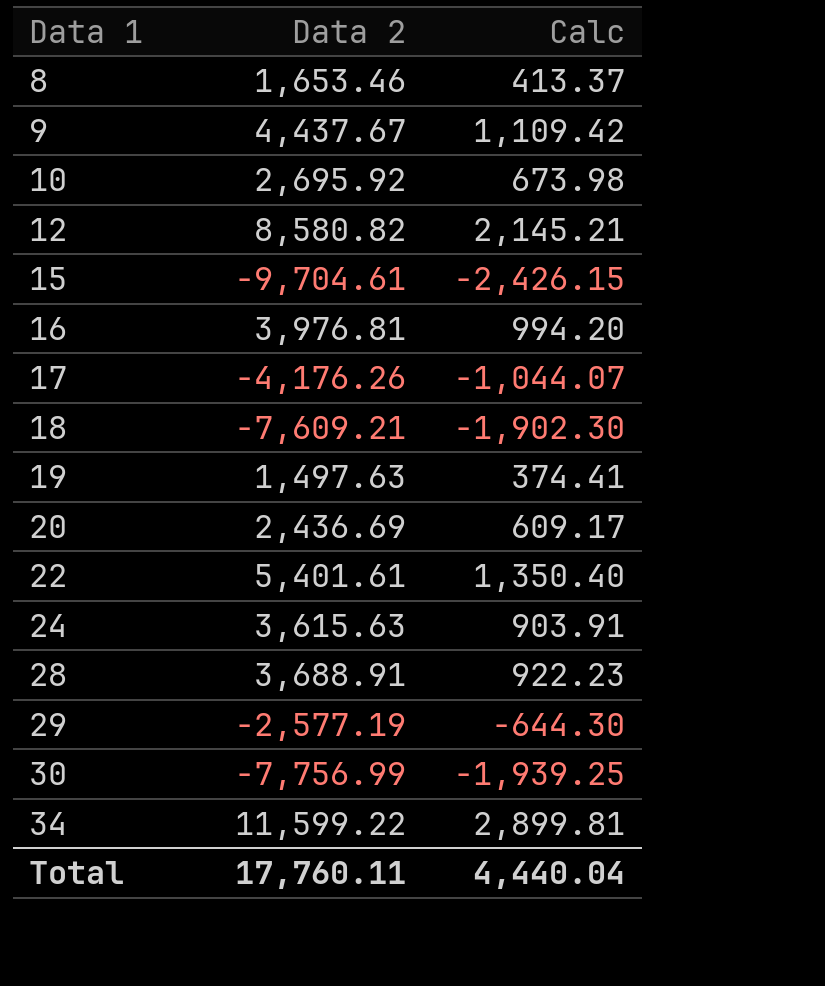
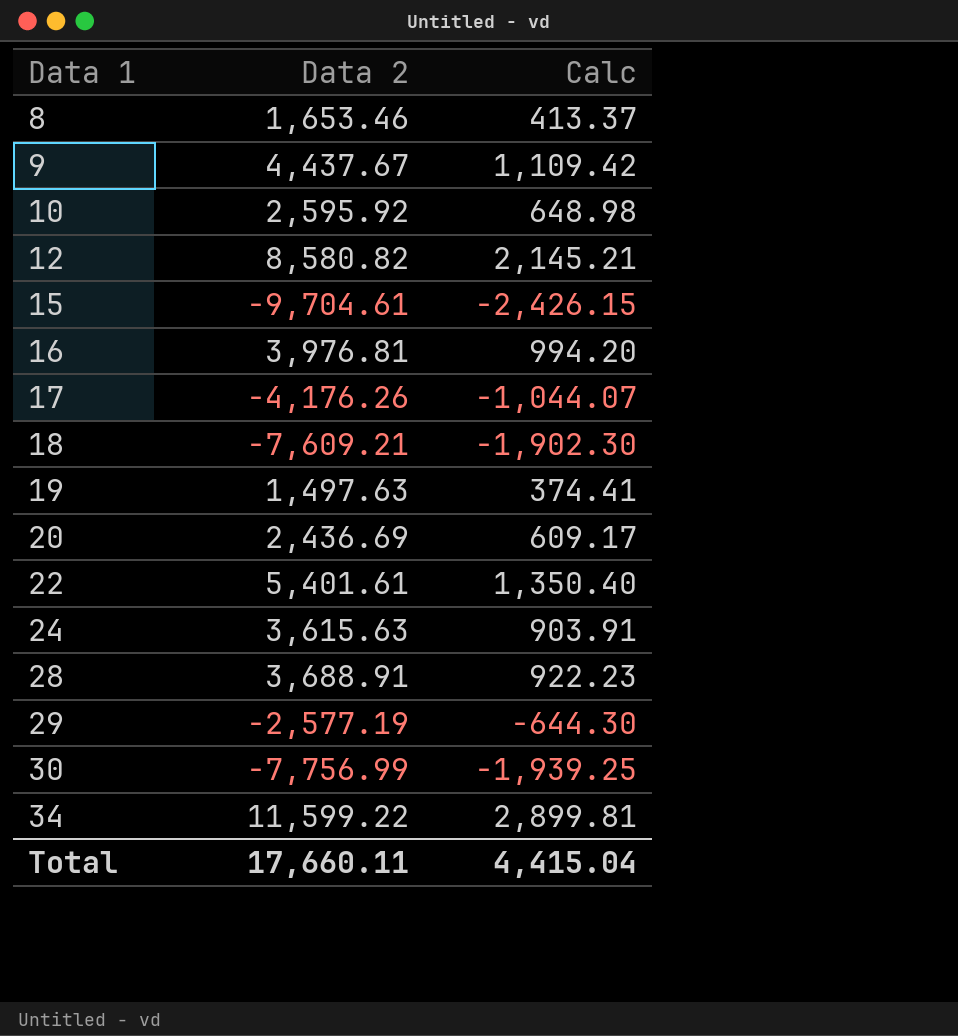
10 | Data 2: 2,695.92 -> 2,595.92
10 | Calc: 673.98 -> 648.98
Total | Data 2: 17,760.11 -> 17,660.11
Total | Calc: 4,440.04 -> 4,415.04

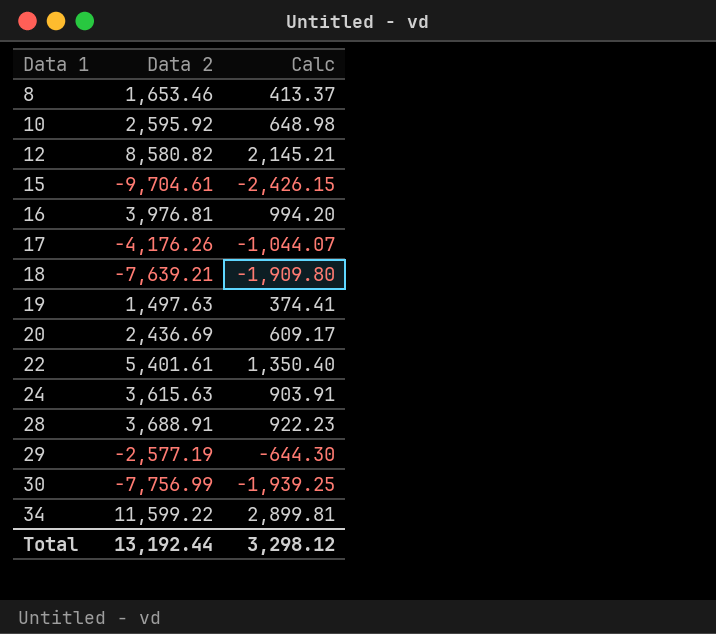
row 9: 4,437.67 | 1,109.42 -> none
18 | Data 2: -7,609.21 -> -7,639.21
18 | Calc: -1,902.30 -> -1,909.80
Total | Data 2: 17,660.11 -> 13,192.44
Total | Calc: 4,415.04 -> 3,298.12

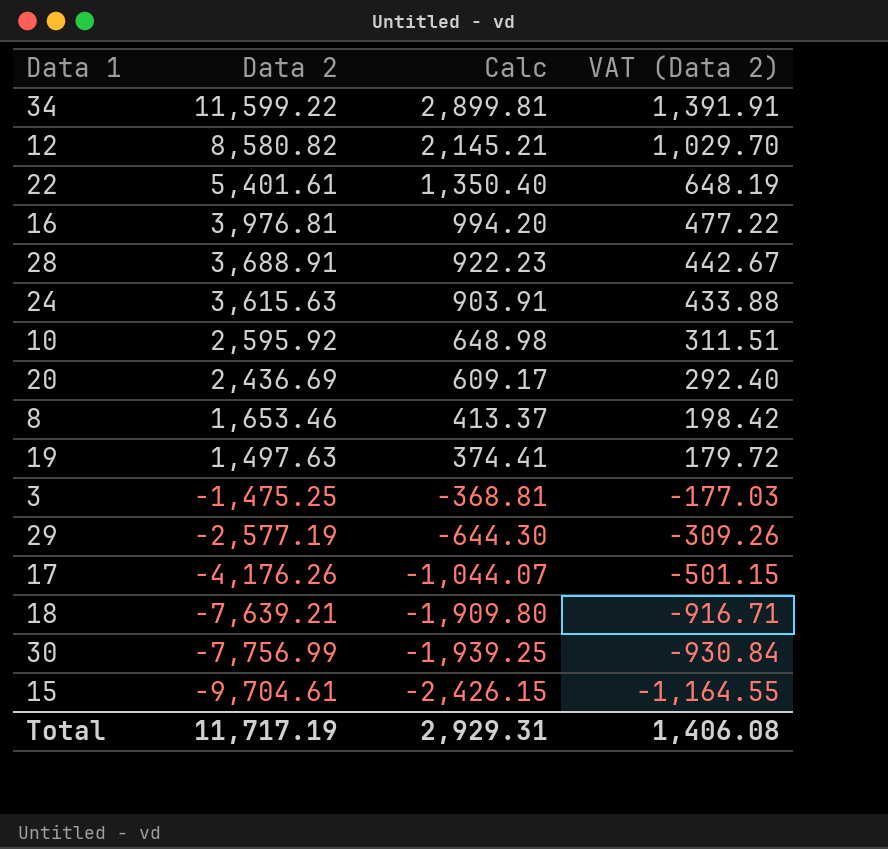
row order: Data 1 ascending -> Data 2 descending
column VAT (Data 2) | formula: none -> [Data 2] * 0.12
row 3: none -> -1,475.25 | -368.81 | -177.03
Total | Data 2: 13,192.44 -> 11,717.19
Total | Calc: 3,298.12 -> 2,929.31

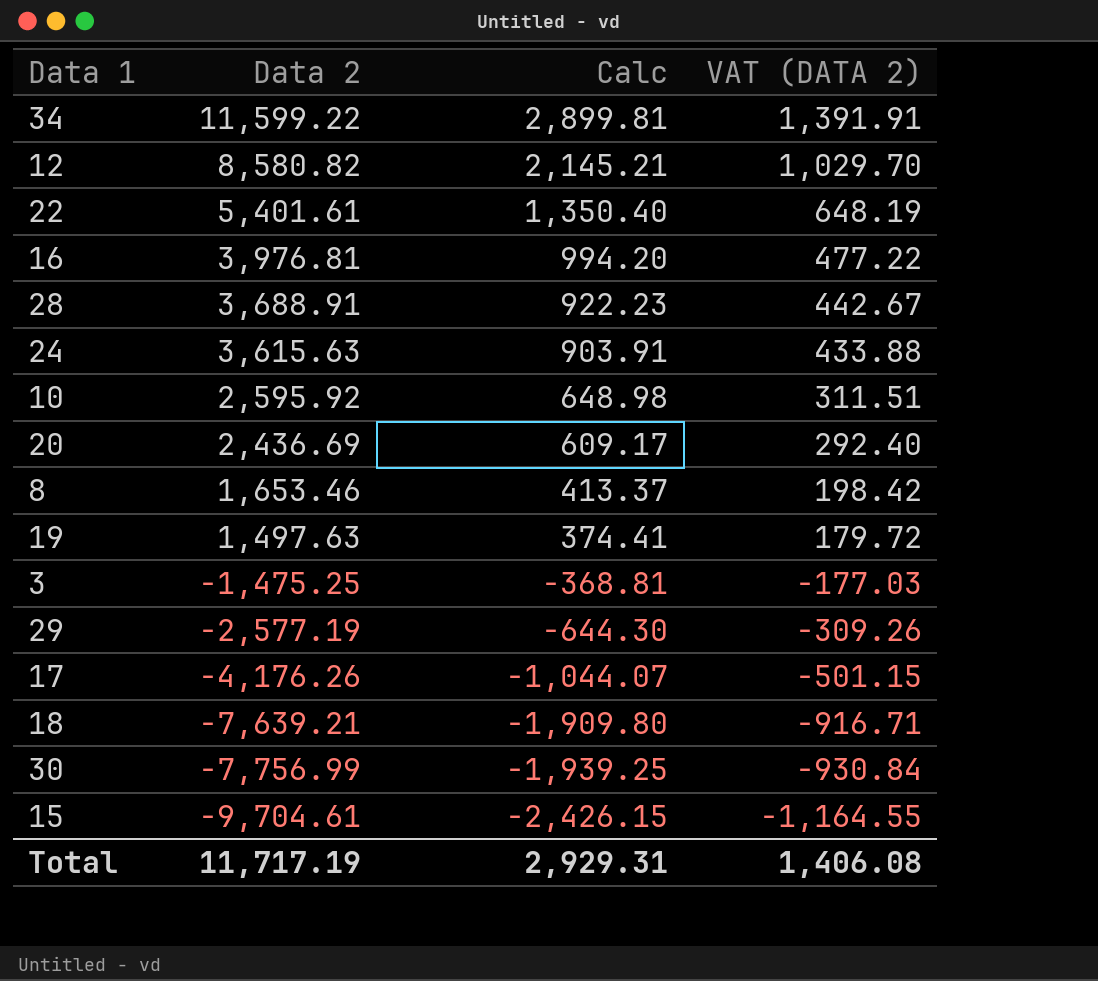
column name: VAT (Data 2) -> VAT (DATA 2)

